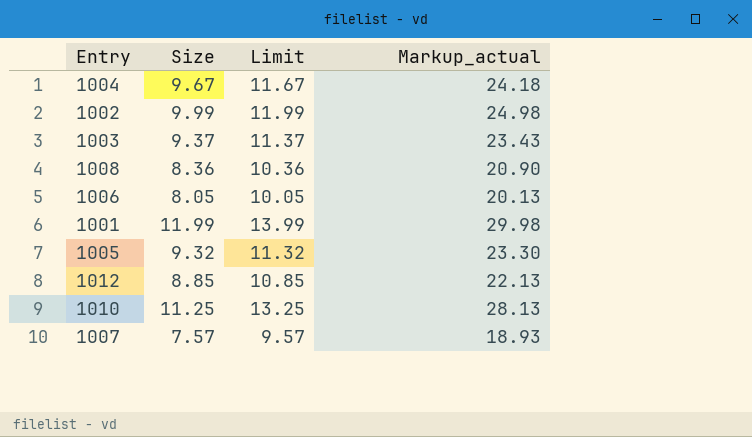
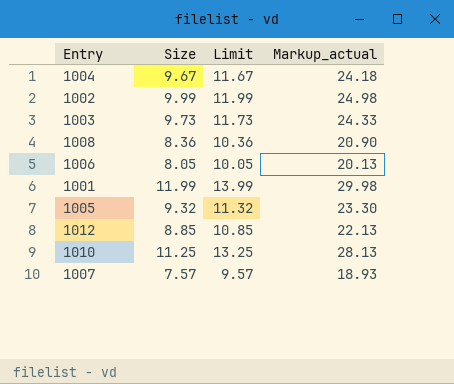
1003 | Size: 9.37 -> 9.73
1003 | Limit: 11.37 -> 11.73
1003 | Markup_actual: 23.43 -> 24.33

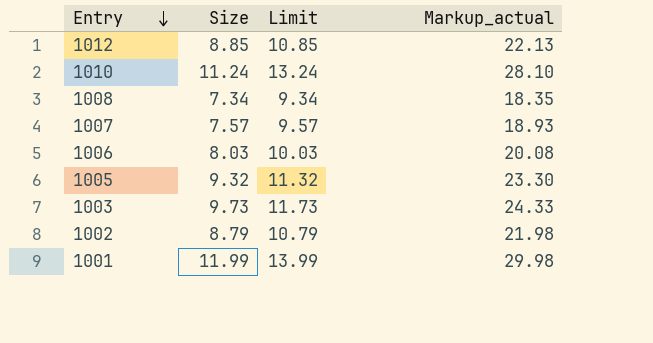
row order: none -> Entry descending
row 1004: 9.67 | 11.67 | 24.18 -> none
1010 | Size: 11.25 -> 11.24
1010 | Limit: 13.25 -> 13.24
1010 | Markup_actual: 28.13 -> 28.10
1008 | Size: 8.36 -> 7.34
1008 | Limit: 10.36 -> 9.34
1008 | Markup_actual: 20.90 -> 18.35
1006 | Size: 8.05 -> 8.03
1006 | Limit: 10.05 -> 10.03
1006 | Markup_actual: 20.13 -> 20.08
1002 | Size: 9.99 -> 8.79
1002 | Limit: 11.99 -> 10.79
1002 | Markup_actual: 24.98 -> 21.98

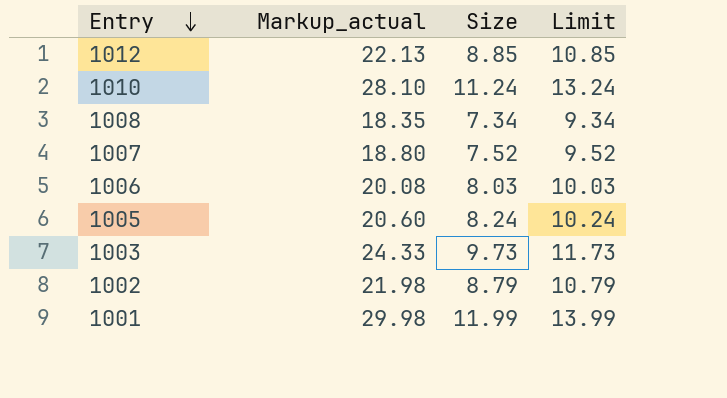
column Markup_actual | position: 4 -> 2
1007 | Markup_actual: 18.93 -> 18.80
1007 | Size: 7.57 -> 7.52
1007 | Limit: 9.57 -> 9.52
1005 | Markup_actual: 23.30 -> 20.60
1005 | Size: 9.32 -> 8.24
1005 | Limit: 11.32 -> 10.24

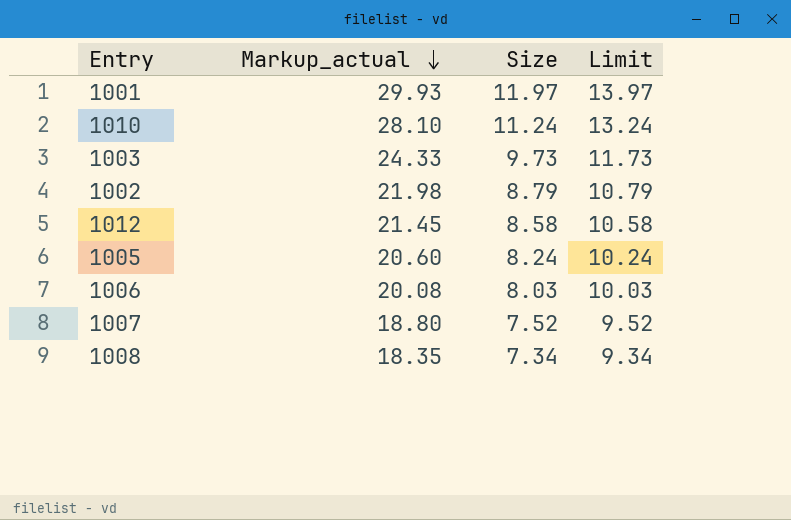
row order: Entry descending -> Markup_actual descending
1001 | Markup_actual: 29.98 -> 29.93
1001 | Size: 11.99 -> 11.97
1001 | Limit: 13.99 -> 13.97
1012 | Markup_actual: 22.13 -> 21.45
1012 | Size: 8.85 -> 8.58
1012 | Limit: 10.85 -> 10.58

